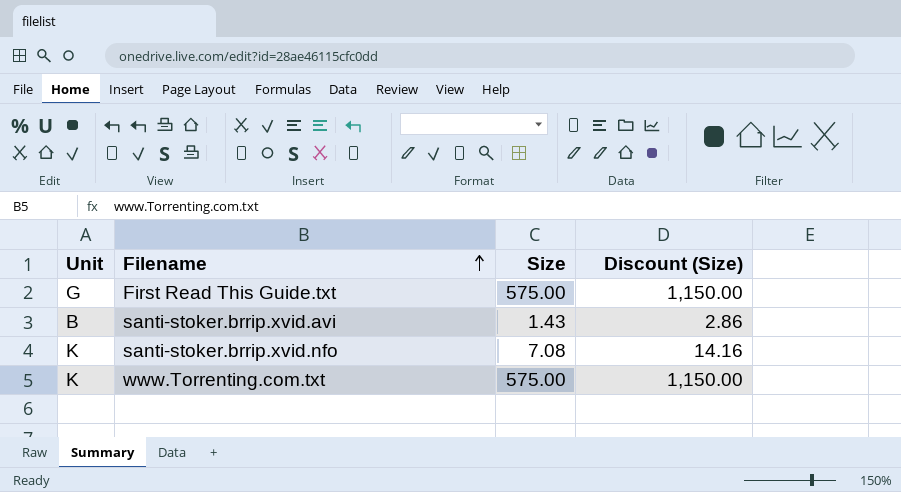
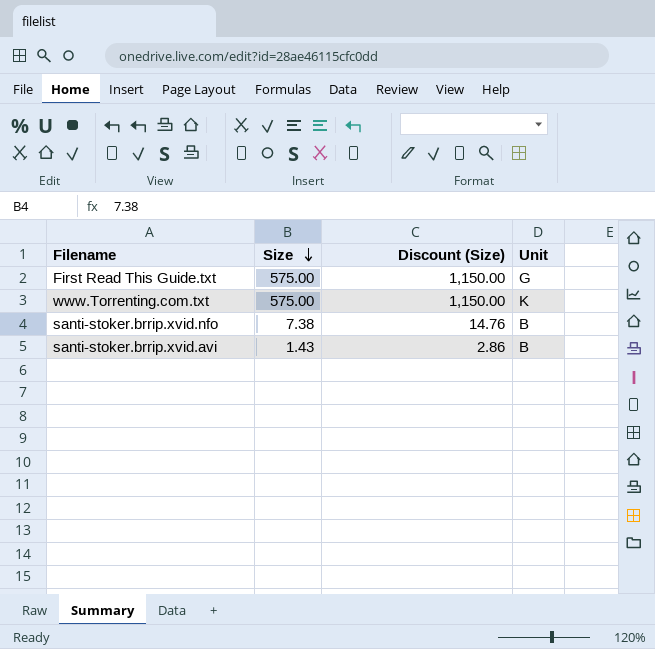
row order: Filename ascending -> Size descending
column Unit | position: 1 -> 4
santi-stoker.brrip.xvid.nfo | Size: 7.08 -> 7.38
santi-stoker.brrip.xvid.nfo | Discount (Size): 14.16 -> 14.76
santi-stoker.brrip.xvid.nfo | Unit: K -> B

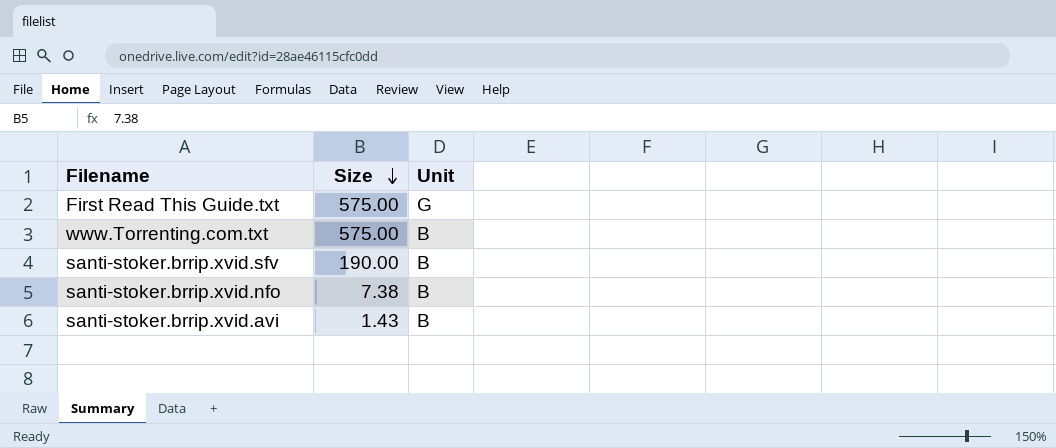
column Discount (Size) | formula: [Size] * 2 -> none
www.Torrenting.com.txt | Unit: K -> B
row santi-stoker.brrip.xvid.sfv: none -> 190.00 | B

